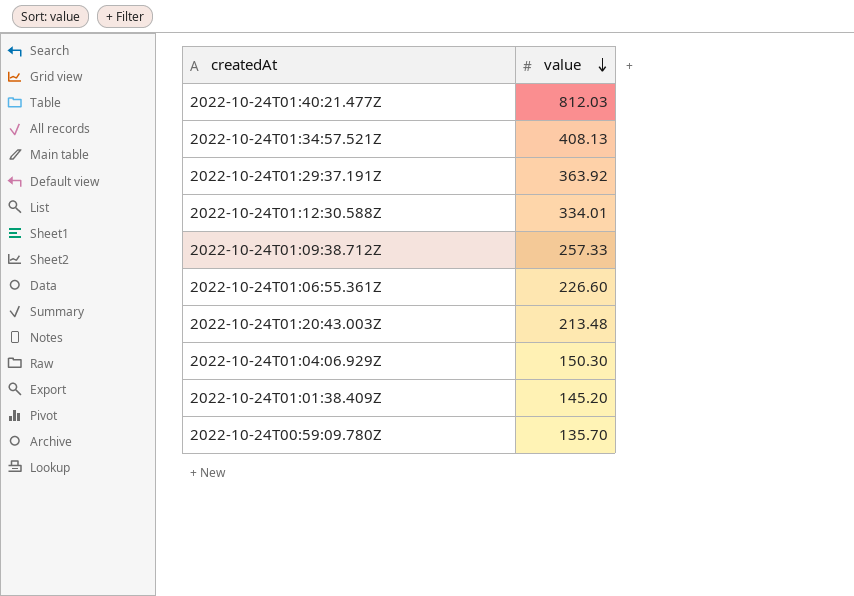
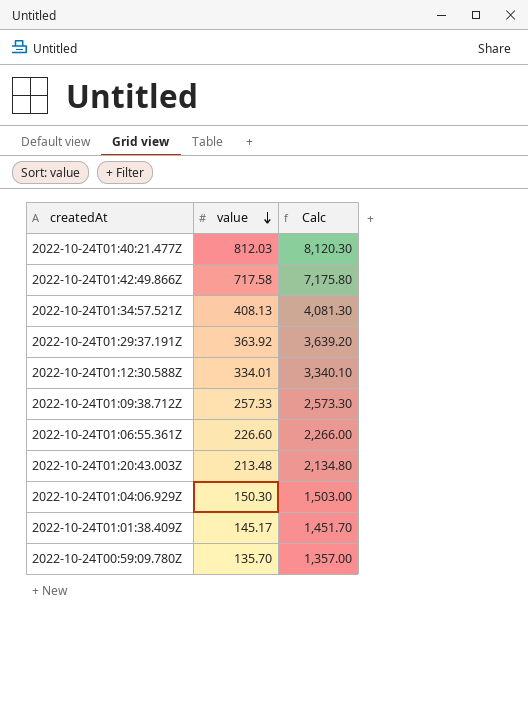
column Calc | formula: none -> [value] * 10
row 2022-10-24T01:42:49.866Z: none -> 717.58 | 7,175.80
2022-10-24T01:01:38.409Z | value: 145.20 -> 145.17

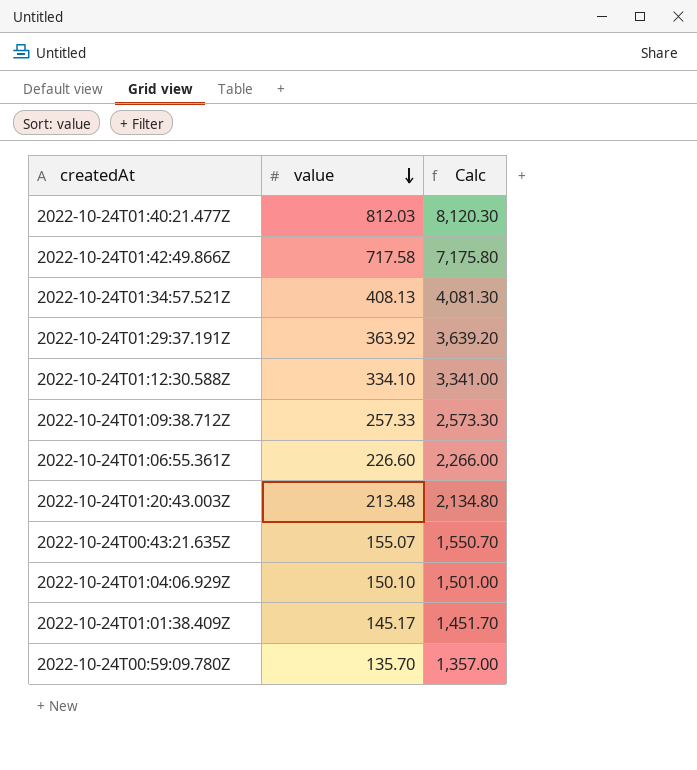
2022-10-24T01:12:30.588Z | value: 334.01 -> 334.10
2022-10-24T01:12:30.588Z | Calc: 3,340.10 -> 3,341.00
row 2022-10-24T00:43:21.635Z: none -> 155.07 | 1,550.70
2022-10-24T01:04:06.929Z | value: 150.30 -> 150.10
2022-10-24T01:04:06.929Z | Calc: 1,503.00 -> 1,501.00

